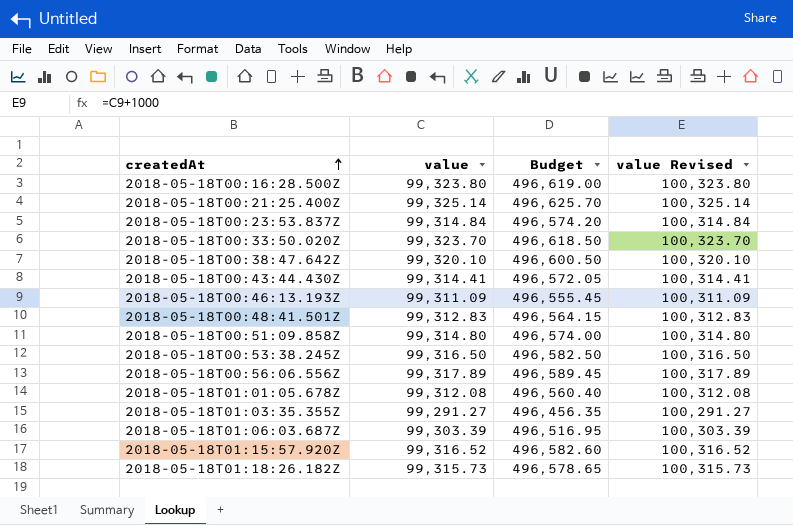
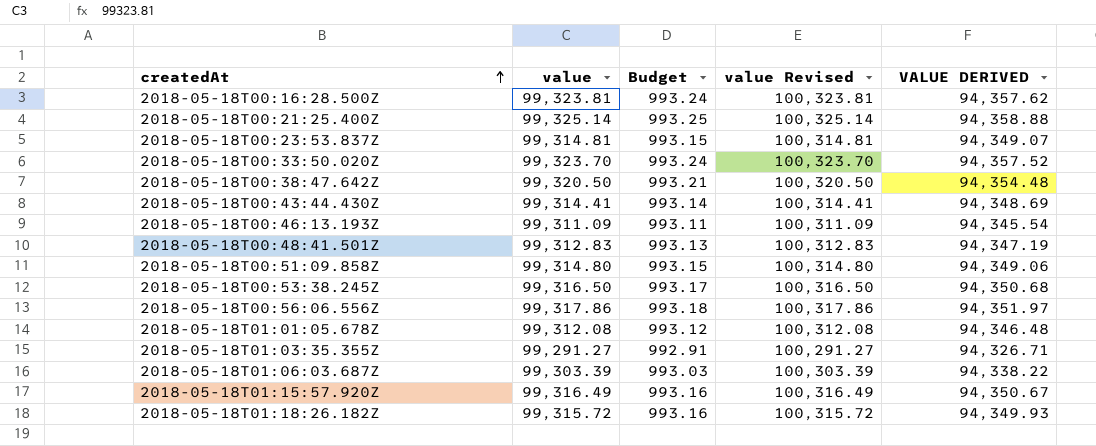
column Budget | formula: [value] * 5 -> [value] * 0.01
column VALUE DERIVED | formula: none -> [value] * 0.95
2018-05-18T00:16:28.500Z | value: 99,323.80 -> 99,323.81
2018-05-18T00:16:28.500Z | value Revised: 100,323.80 -> 100,323.81
2018-05-18T00:23:53.837Z | value: 99,314.84 -> 99,314.81
2018-05-18T00:23:53.837Z | value Revised: 100,314.84 -> 100,314.81
2018-05-18T00:38:47.642Z | value: 99,320.10 -> 99,320.50
2018-05-18T00:38:47.642Z | value Revised: 100,320.10 -> 100,320.50
2018-05-18T00:56:06.556Z | value: 99,317.89 -> 99,317.86
2018-05-18T00:56:06.556Z | value Revised: 100,317.89 -> 100,317.86
2018-05-18T01:15:57.920Z | value: 99,316.52 -> 99,316.49
2018-05-18T01:15:57.920Z | value Revised: 100,316.52 -> 100,316.49
2018-05-18T01:18:26.182Z | value: 99,315.73 -> 99,315.72
2018-05-18T01:18:26.182Z | value Revised: 100,315.73 -> 100,315.72

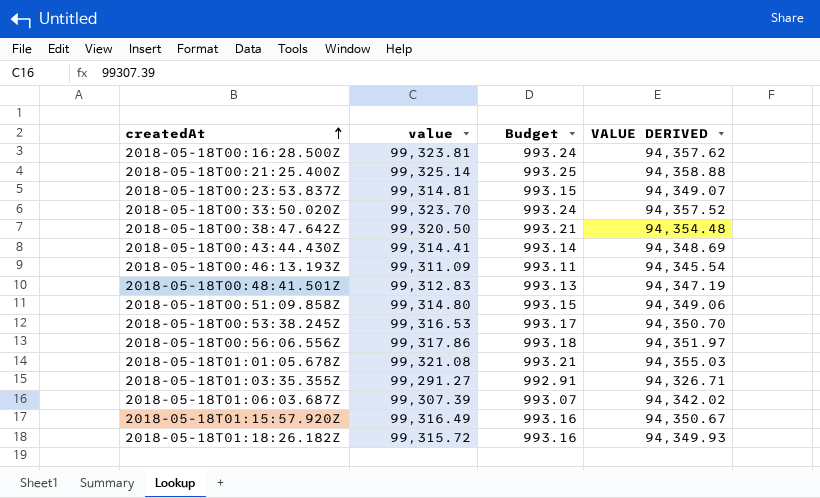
column value Revised | formula: [value] + 1000 -> none
2018-05-18T00:53:38.245Z | value: 99,316.50 -> 99,316.53
2018-05-18T00:53:38.245Z | VALUE DERIVED: 94,350.68 -> 94,350.70
2018-05-18T01:01:05.678Z | value: 99,312.08 -> 99,321.08
2018-05-18T01:01:05.678Z | Budget: 993.12 -> 993.21
2018-05-18T01:01:05.678Z | VALUE DERIVED: 94,346.48 -> 94,355.03
2018-05-18T01:06:03.687Z | value: 99,303.39 -> 99,307.39
2018-05-18T01:06:03.687Z | Budget: 993.03 -> 993.07
2018-05-18T01:06:03.687Z | VALUE DERIVED: 94,338.22 -> 94,342.02

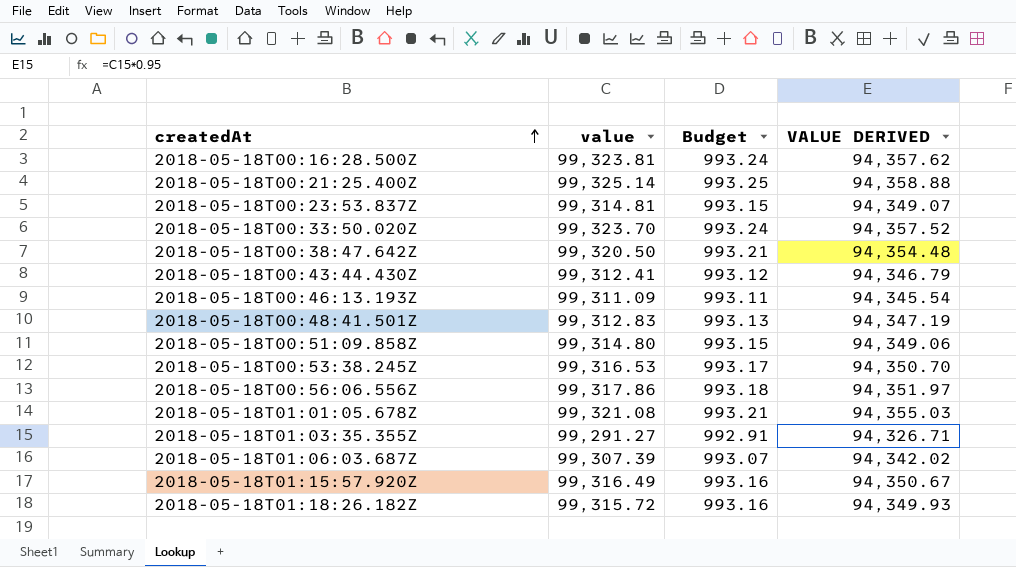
2018-05-18T00:43:44.430Z | value: 99,314.41 -> 99,312.41
2018-05-18T00:43:44.430Z | Budget: 993.14 -> 993.12
2018-05-18T00:43:44.430Z | VALUE DERIVED: 94,348.69 -> 94,346.79

